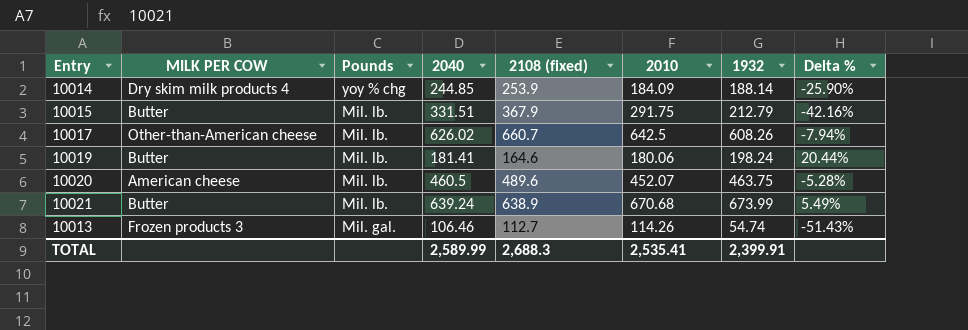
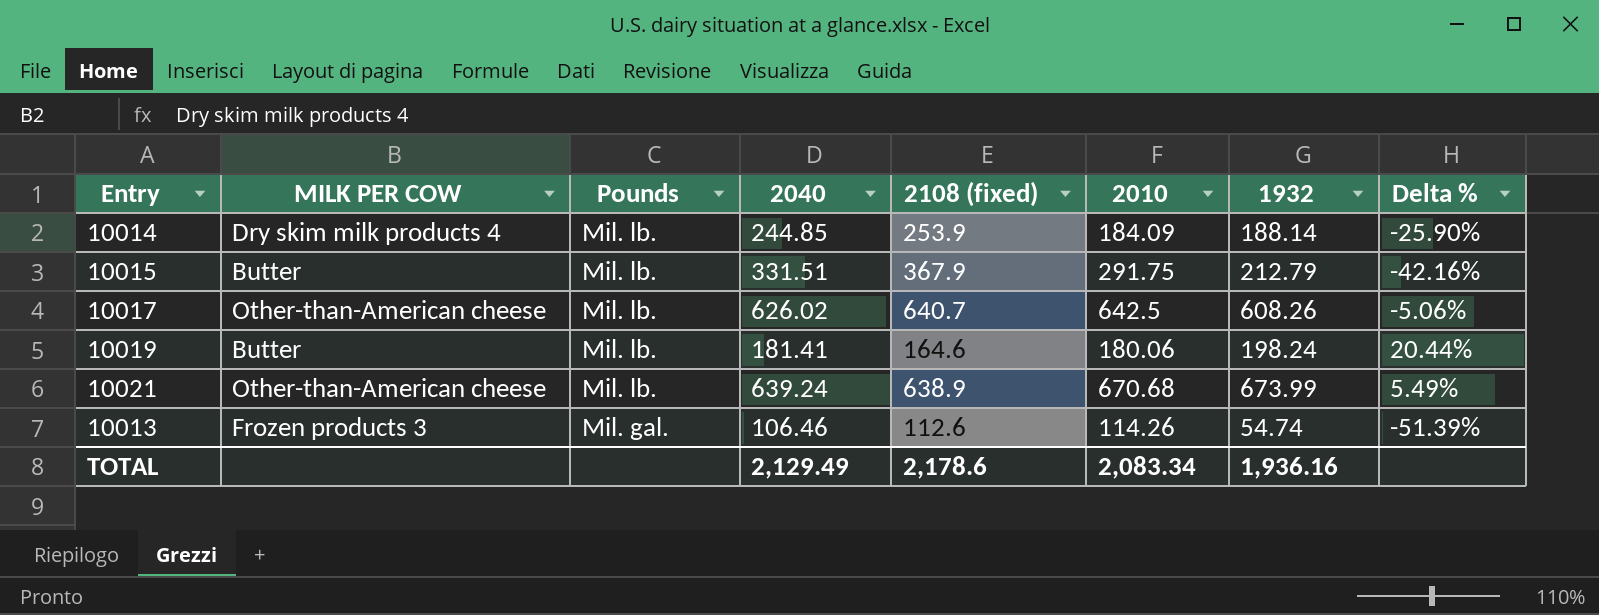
row 10020: American cheese | Mil. lb. | 460.5 | 489.6 | 452.07 | 463.75 | -5.28% -> none
10014 | Pounds: yoy % chg -> Mil. lb.
10017 | 2108 (fixed): 660.7 -> 640.7
10017 | Delta %: -7.94% -> -5.06%
10021 | MILK PER COW: Butter -> Other-than-American cheese
10013 | 2108 (fixed): 112.7 -> 112.6
10013 | Delta %: -51.43% -> -51.39%
TOTAL | 2040: 2,589.99 -> 2,129.49
TOTAL | 2108 (fixed): 2,688.3 -> 2,178.6
TOTAL | 2010: 2,535.41 -> 2,083.34
TOTAL | 1932: 2,399.91 -> 1,936.16

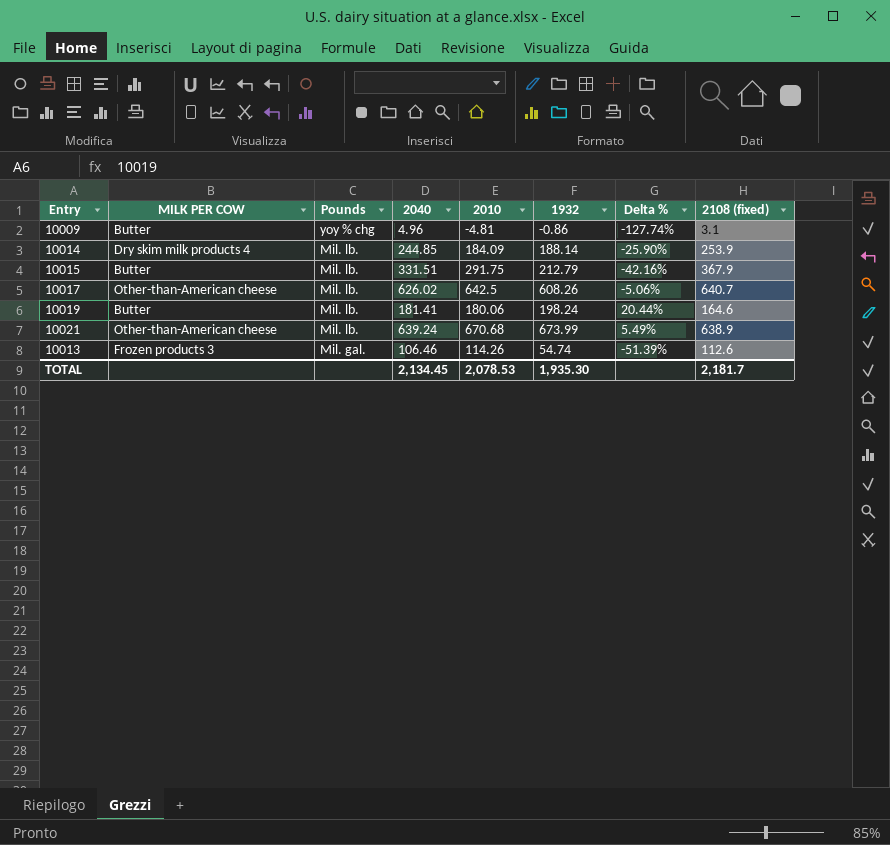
column 2108 (fixed) | position: 5 -> 8
row 10009: none -> Butter | yoy % chg | 4.96 | -4.81 | -0.86 | -127.74% | 3.1
TOTAL | 2040: 2,129.49 -> 2,134.45
TOTAL | 2010: 2,083.34 -> 2,078.53
TOTAL | 1932: 1,936.16 -> 1,935.30
TOTAL | 2108 (fixed): 2,178.6 -> 2,181.7

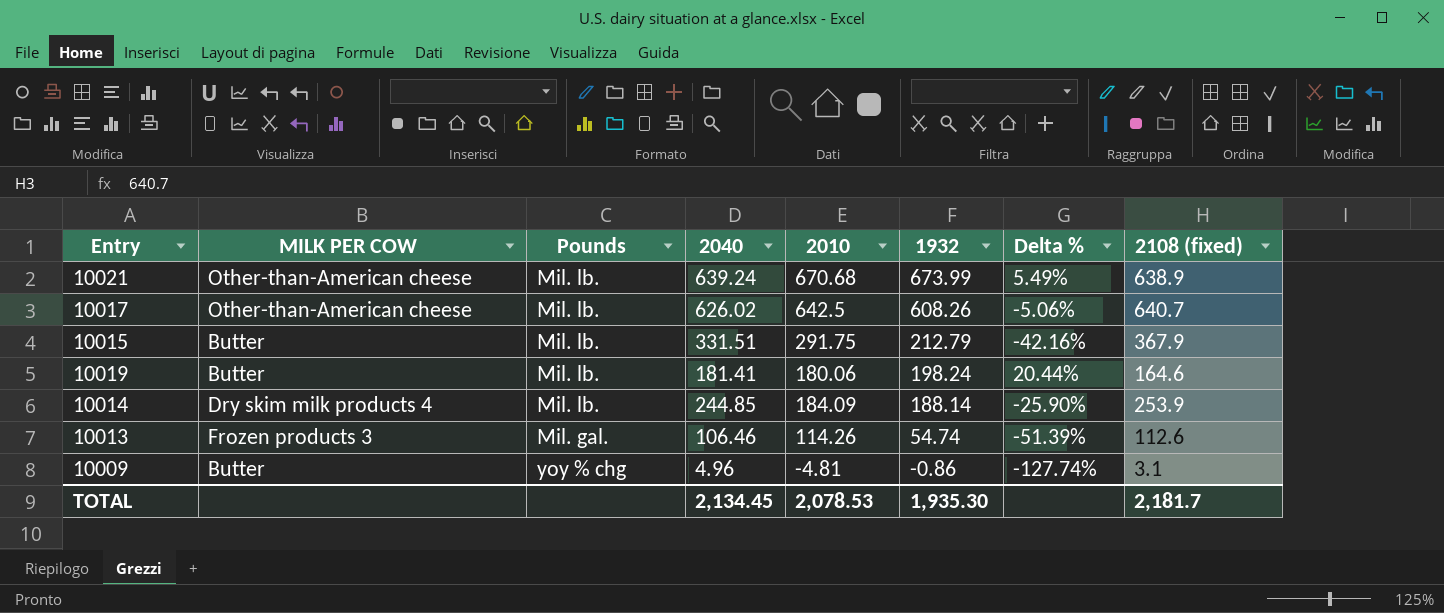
row order: Pounds descending -> 1932 descending

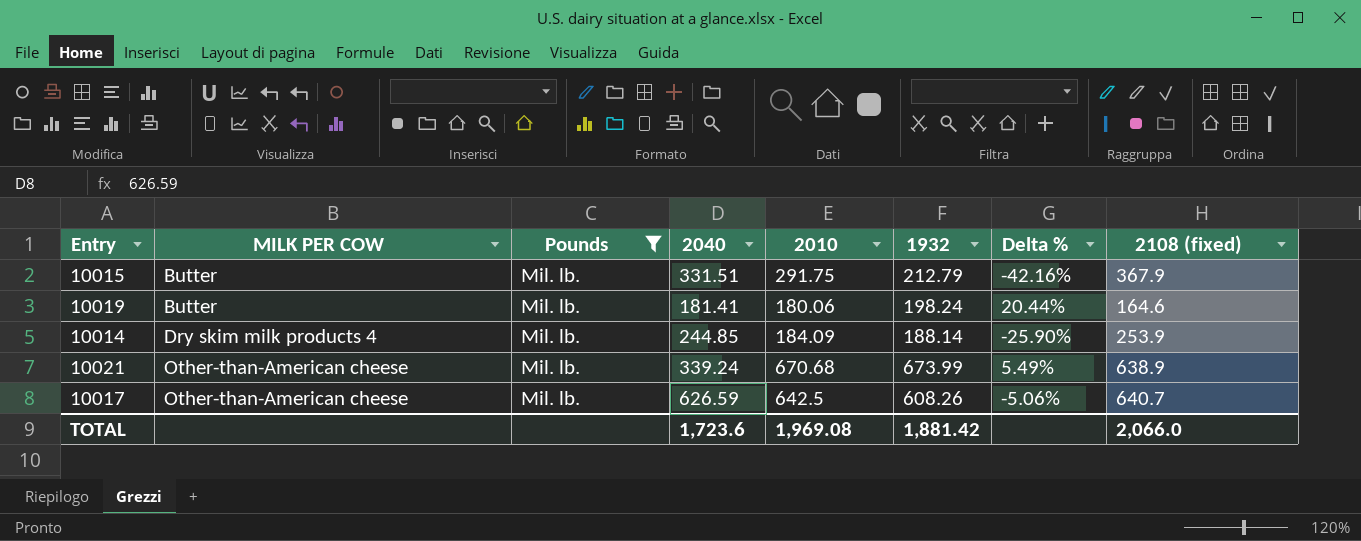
filter: none -> Pounds = Mil. lb.
row order: 1932 descending -> MILK PER COW ascending
10021 | 2040: 639.24 -> 339.24
10017 | 2040: 626.02 -> 626.59
TOTAL | 2040: 2,134.45 -> 1,723.6
TOTAL | 2010: 2,078.53 -> 1,969.08
TOTAL | 1932: 1,935.30 -> 1,881.42
TOTAL | 2108 (fixed): 2,181.7 -> 2,066.0

